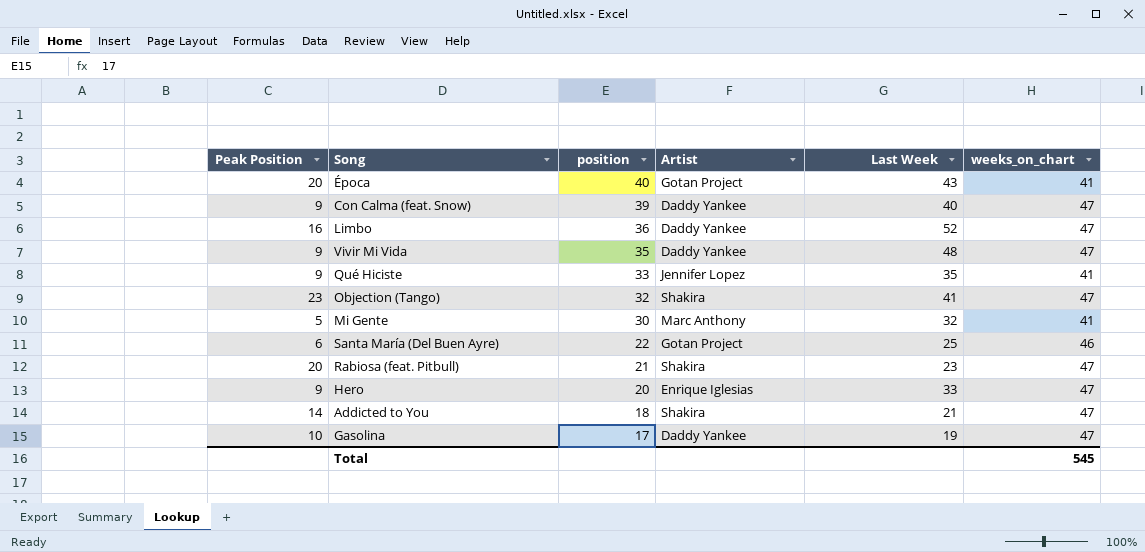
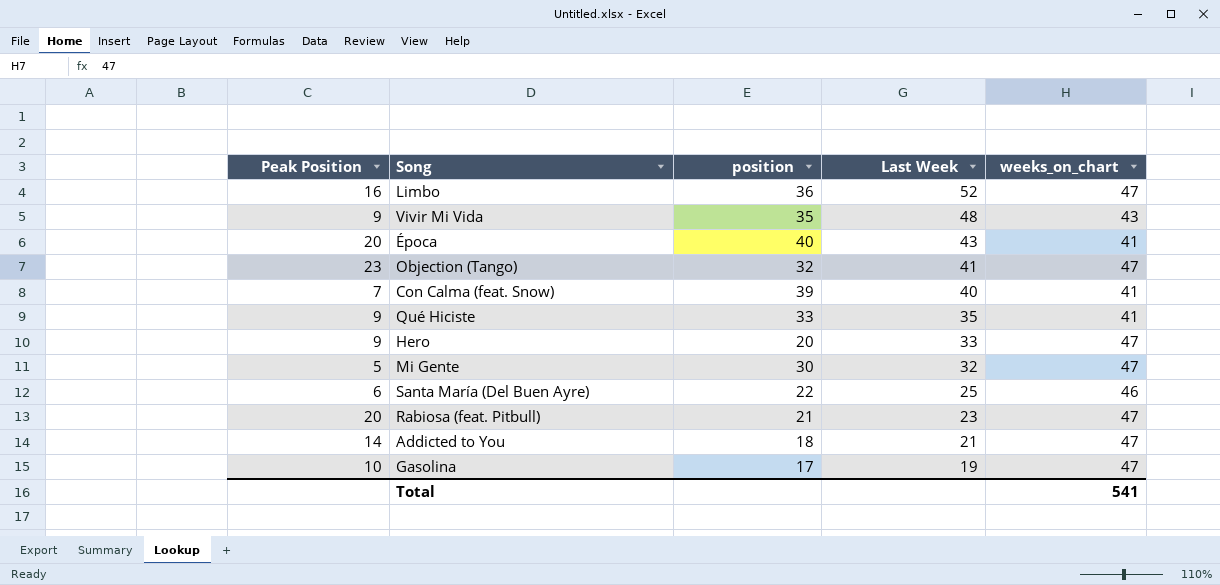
row order: position descending -> Last Week descending
column Artist | position: 4 -> none
Vivir Mi Vida | weeks_on_chart: 47 -> 43
Con Calma (feat. Snow) | Peak Position: 9 -> 7
Con Calma (feat. Snow) | weeks_on_chart: 47 -> 41
Mi Gente | weeks_on_chart: 41 -> 47
Total | weeks_on_chart: 545 -> 541

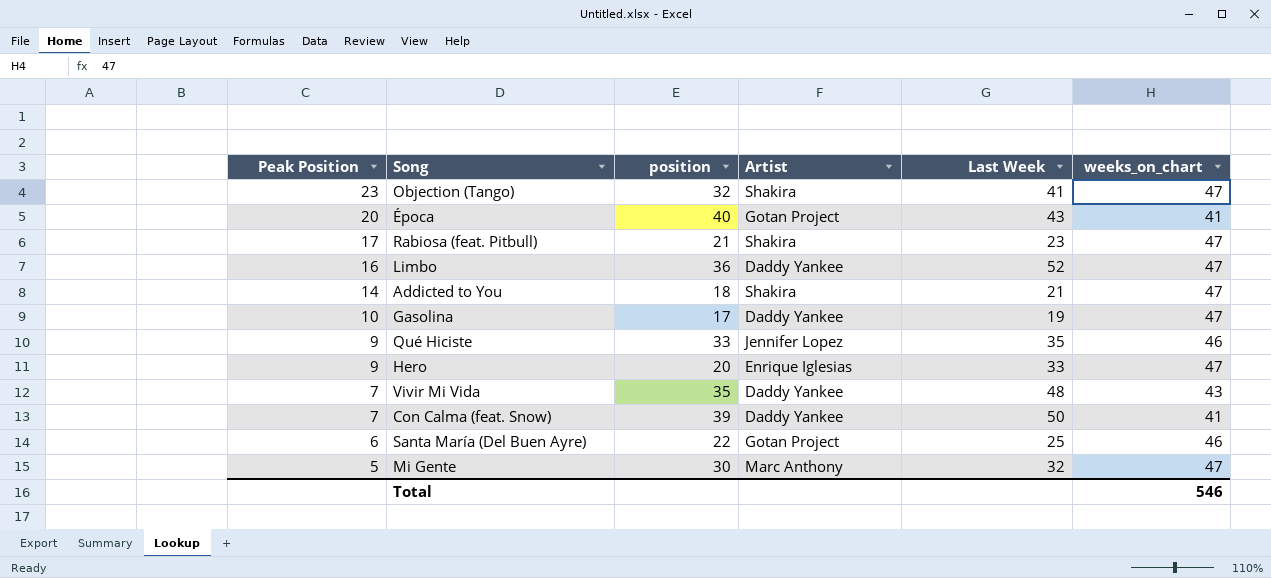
row order: Last Week descending -> Peak Position descending
column Artist | position: none -> 4
Rabiosa (feat. Pitbull) | Peak Position: 20 -> 17
Qué Hiciste | weeks_on_chart: 41 -> 46
Vivir Mi Vida | Peak Position: 9 -> 7
Con Calma (feat. Snow) | Last Week: 40 -> 50
Total | weeks_on_chart: 541 -> 546

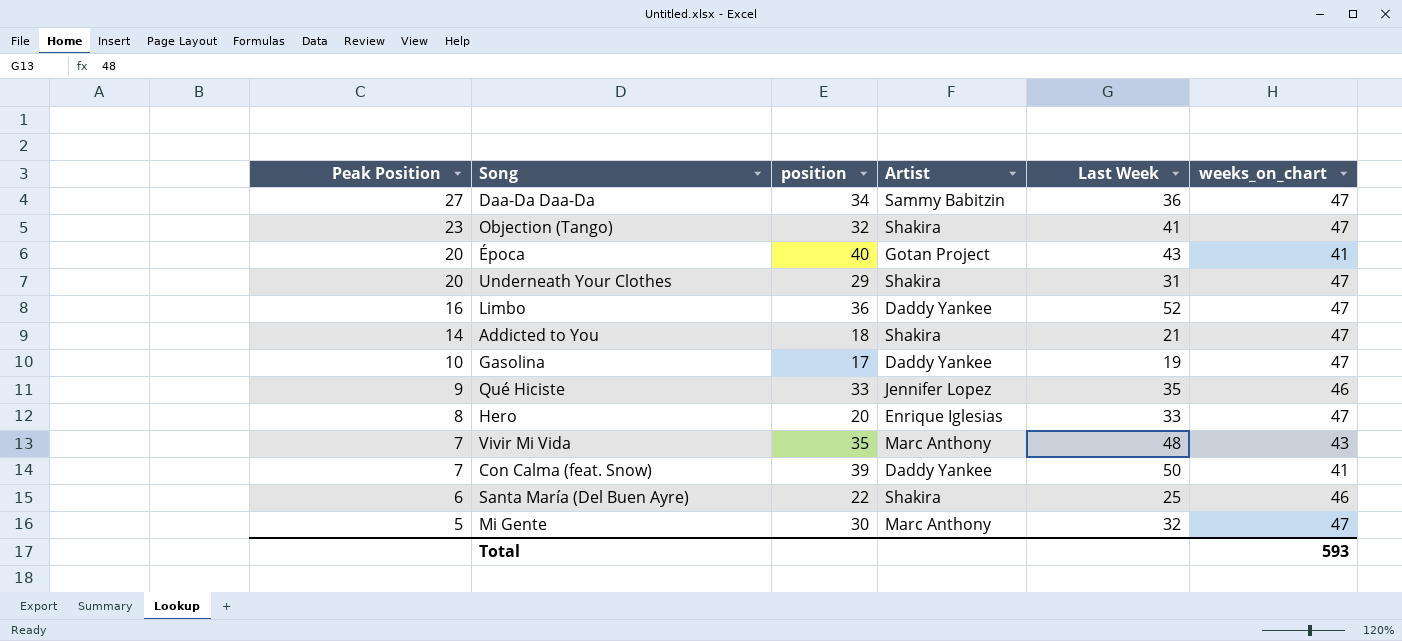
row Rabiosa (feat. Pitbull): 17 | 21 | Shakira | 23 | 47 -> none
row Daa-Da Daa-Da: none -> 27 | 34 | Sammy Babitzin | 36 | 47
row Underneath Your Clothes: none -> 20 | 29 | Shakira | 31 | 47
Hero | Peak Position: 9 -> 8
Vivir Mi Vida | Artist: Daddy Yankee -> Marc Anthony
Santa María (Del Buen Ayre) | Artist: Gotan Project -> Shakira
Total | weeks_on_chart: 546 -> 593

